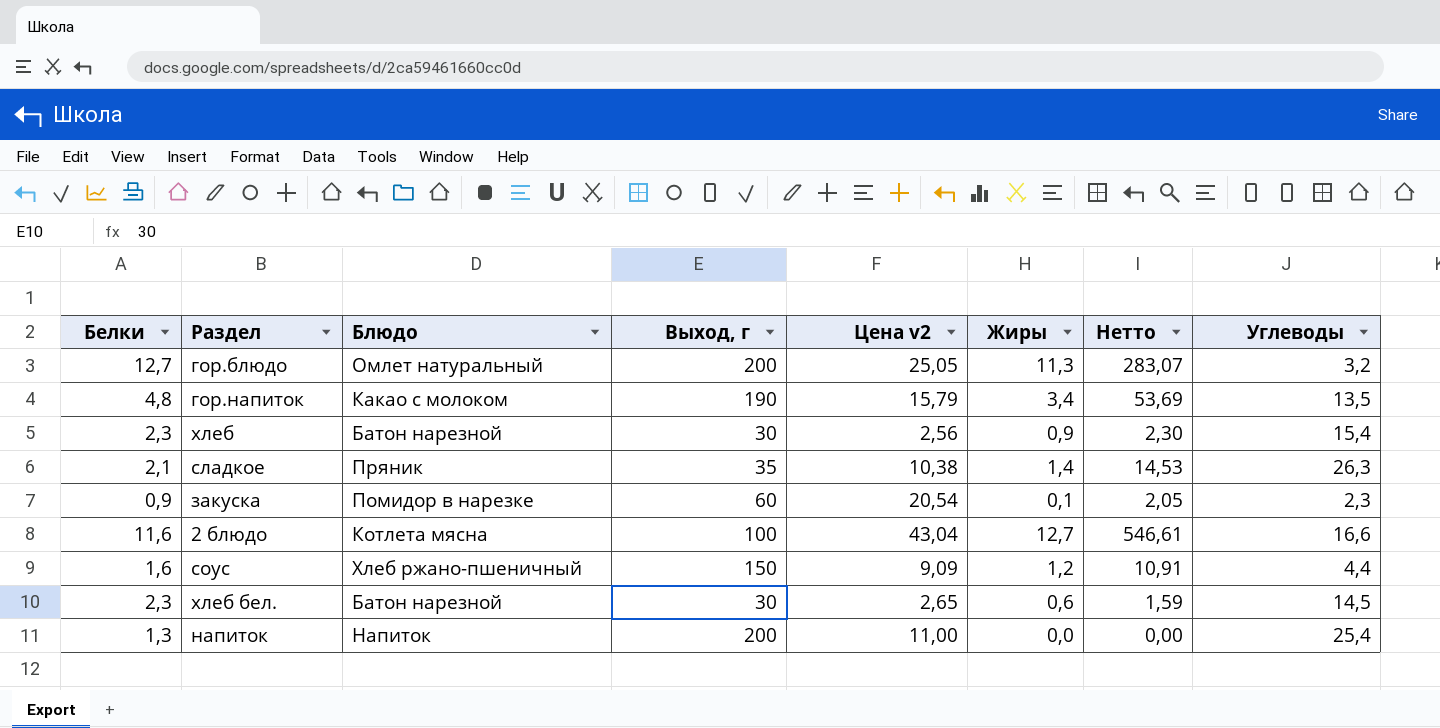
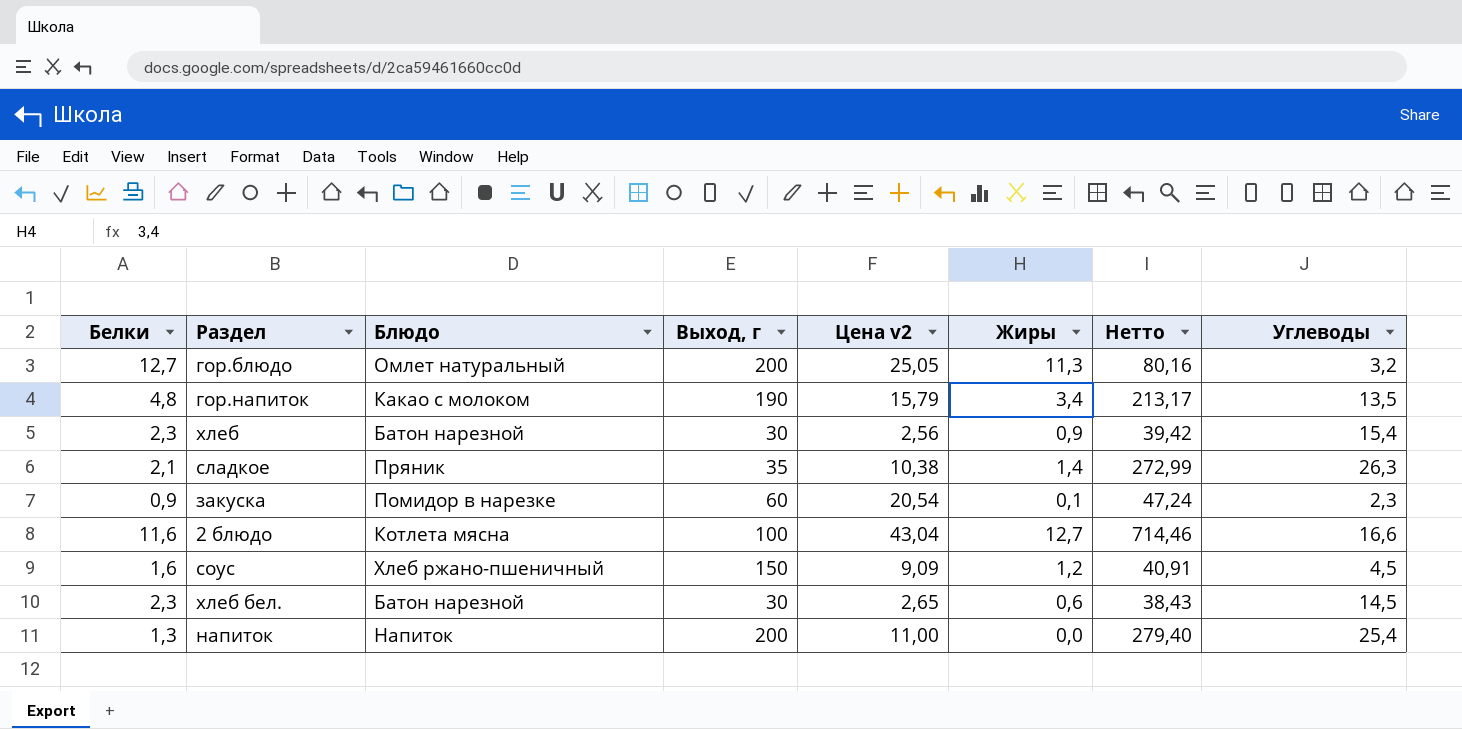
column Нетто | formula: [Цена v2] * [Жиры] -> [Цена v2] * [Углеводы]
соус | Углеводы: 4,4 -> 4,5

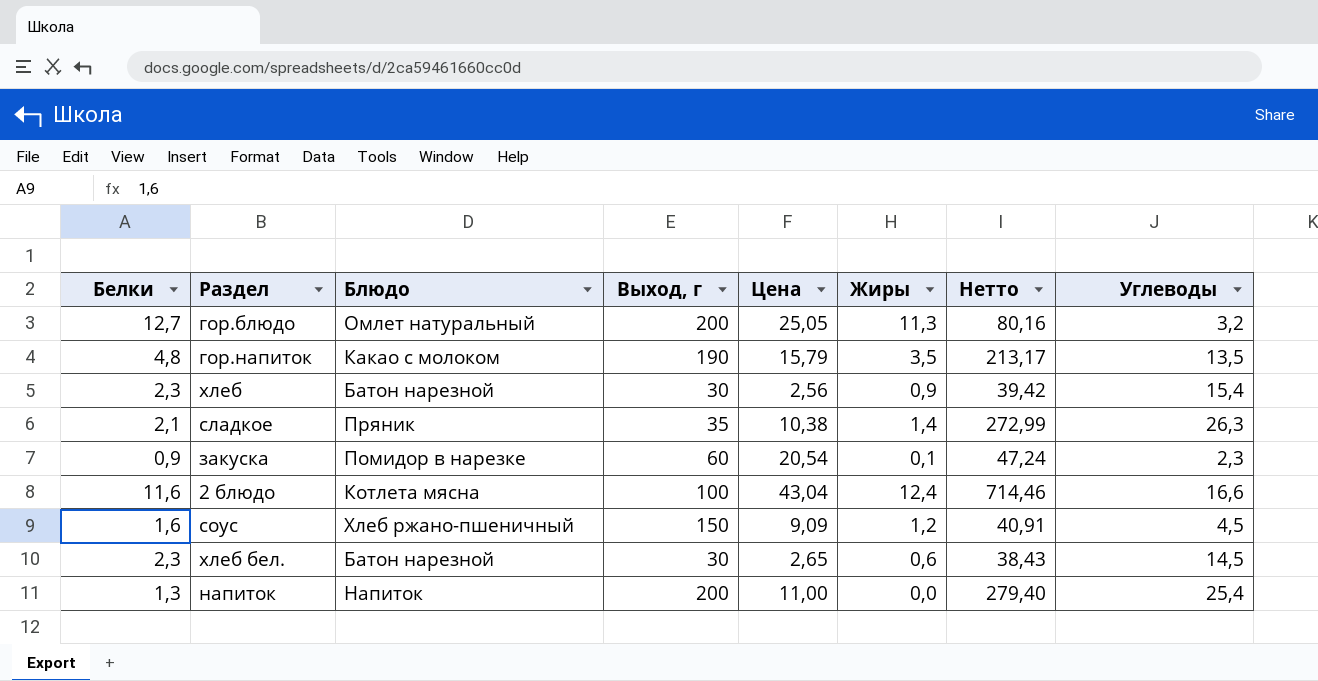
column name: Цена v2 -> Цена
гор.напиток | Жиры: 3,4 -> 3,5
2 блюдо | Жиры: 12,7 -> 12,4

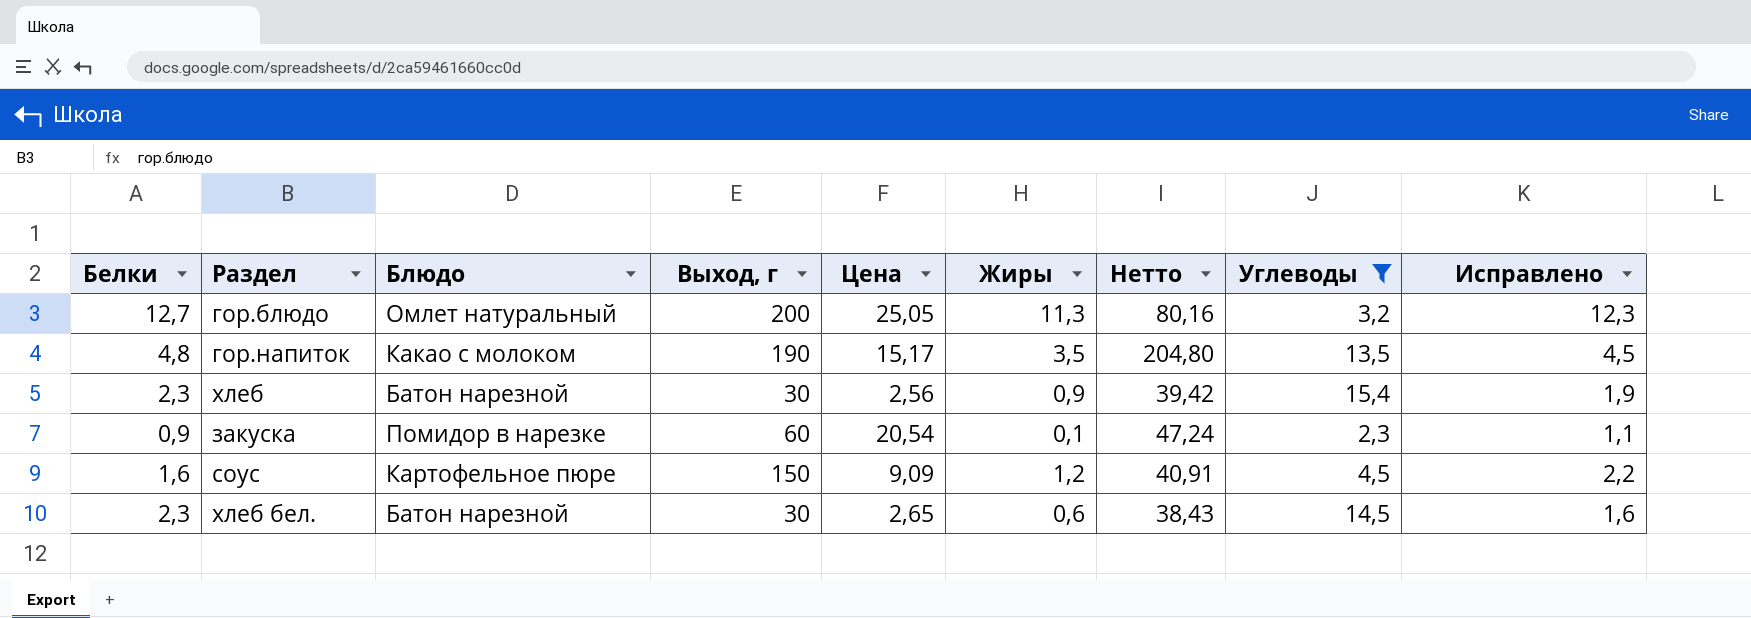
filter: none -> Углеводы <= 15,4
column Исправлено | formula: none -> [Жиры] + 1
гор.напиток | Цена: 15,79 -> 15,17
гор.напиток | Нетто: 213,17 -> 204,80
соус | Блюдо: Хлеб ржано-пшеничный -> Картофельное пюре

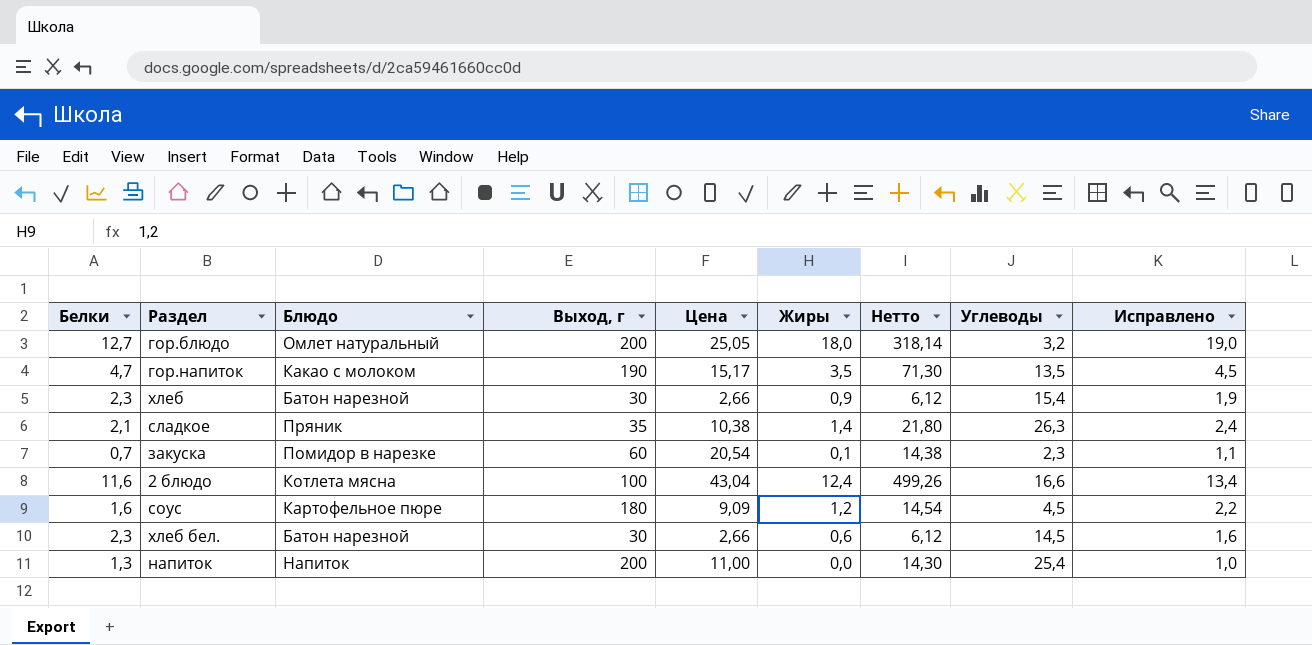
filter: Углеводы <= 15,4 -> none
column Нетто | formula: [Цена] * [Углеводы] -> [Белки] * [Цена]
гор.блюдо | Жиры: 11,3 -> 18,0
гор.блюдо | Исправлено: 12,3 -> 19,0
гор.напиток | Белки: 4,8 -> 4,7
хлеб | Цена: 2,56 -> 2,66
закуска | Белки: 0,9 -> 0,7
соус | Выход, г: 150 -> 180
хлеб бел. | Цена: 2,65 -> 2,66

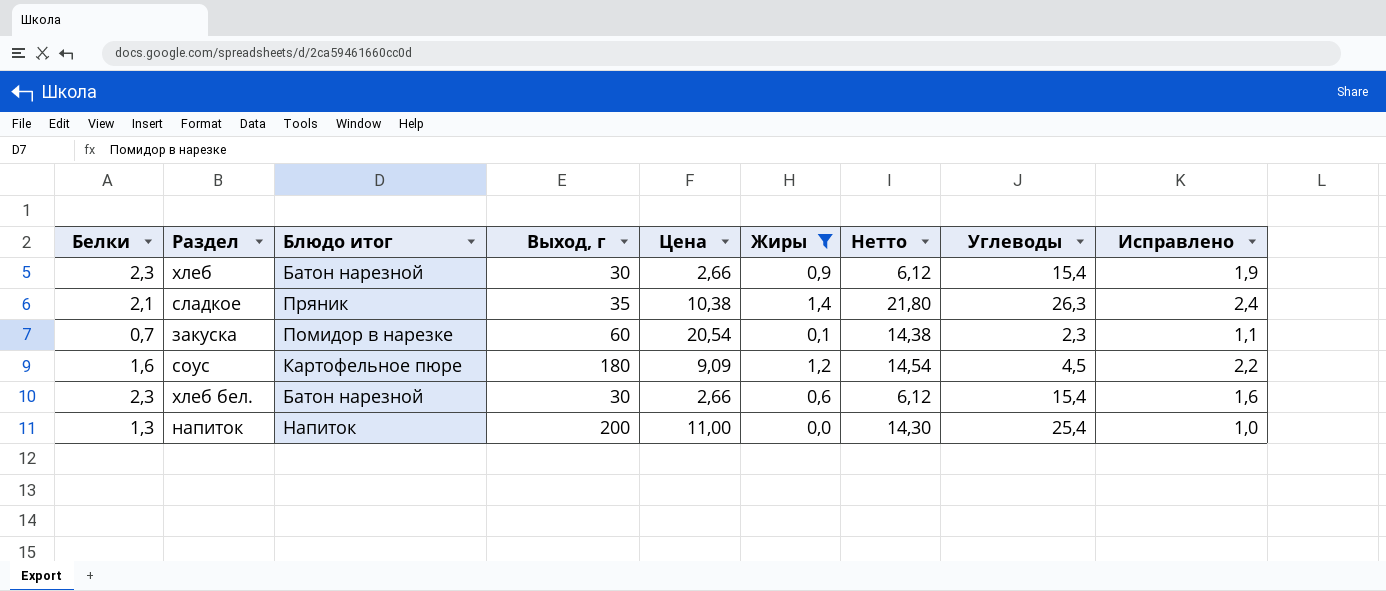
filter: none -> Жиры <= 1,4
column name: Блюдо -> Блюдо итог
хлеб бел. | Углеводы: 14,5 -> 15,4

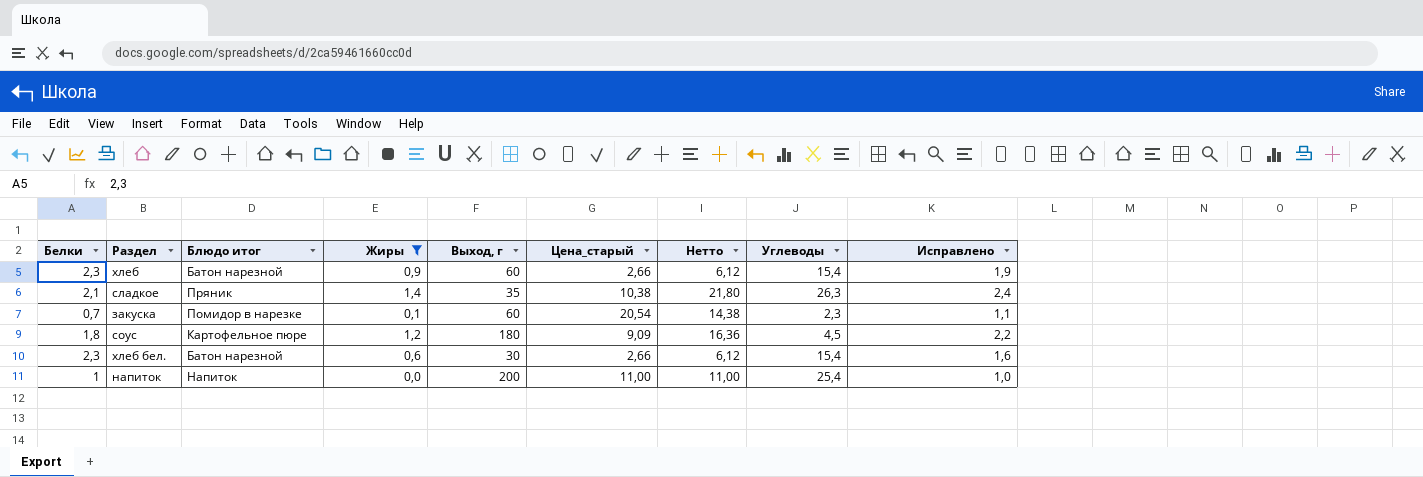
column Жиры | position: 6 -> 4
column name: Цена -> Цена_старый
хлеб | Выход, г: 30 -> 60
соус | Белки: 1,6 -> 1,8
соус | Нетто: 14,54 -> 16,36
напиток | Белки: 1,3 -> 1
напиток | Нетто: 14,30 -> 11,00

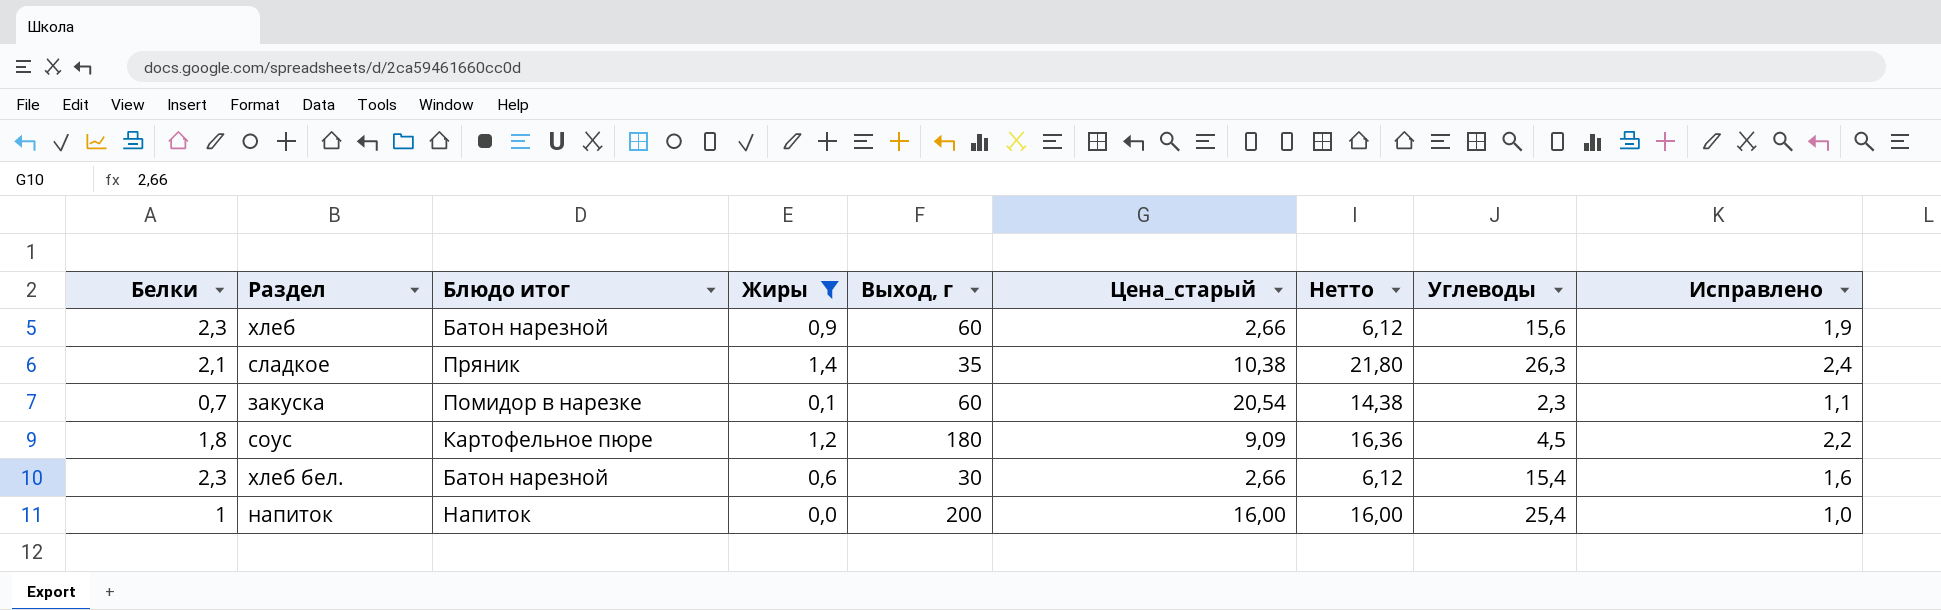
хлеб | Углеводы: 15,4 -> 15,6
напиток | Цена_старый: 11,00 -> 16,00
напиток | Нетто: 11,00 -> 16,00

